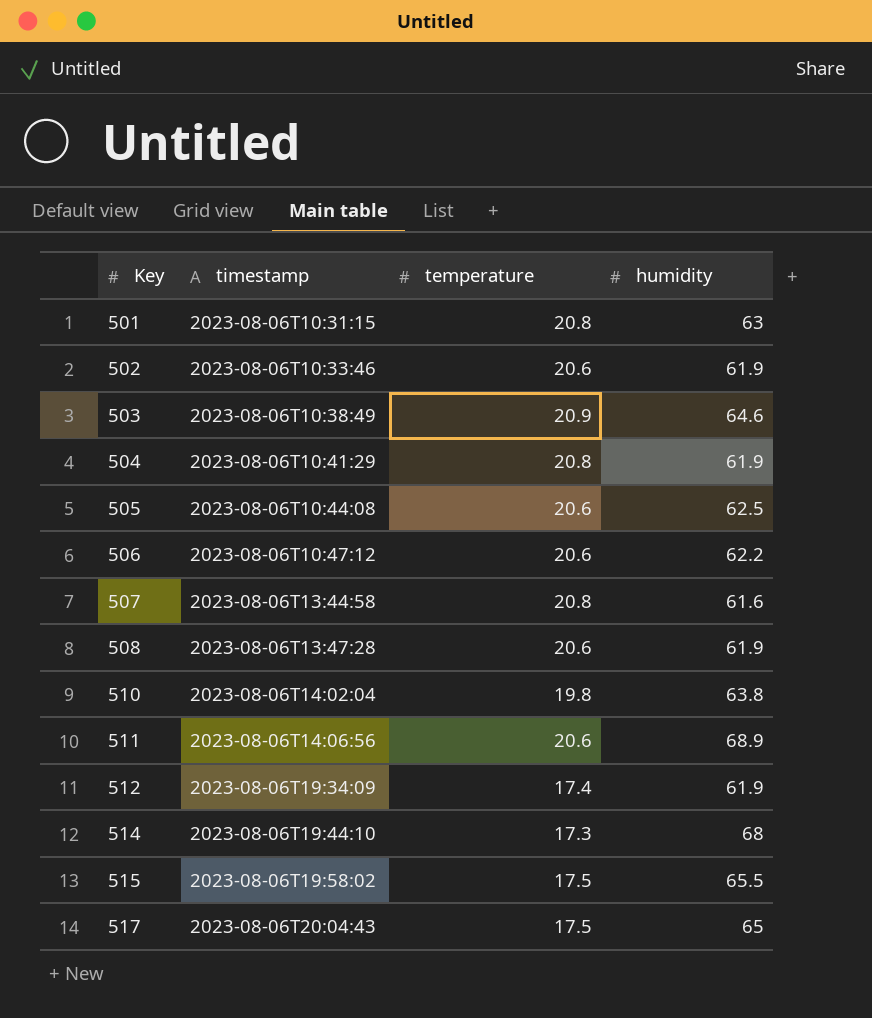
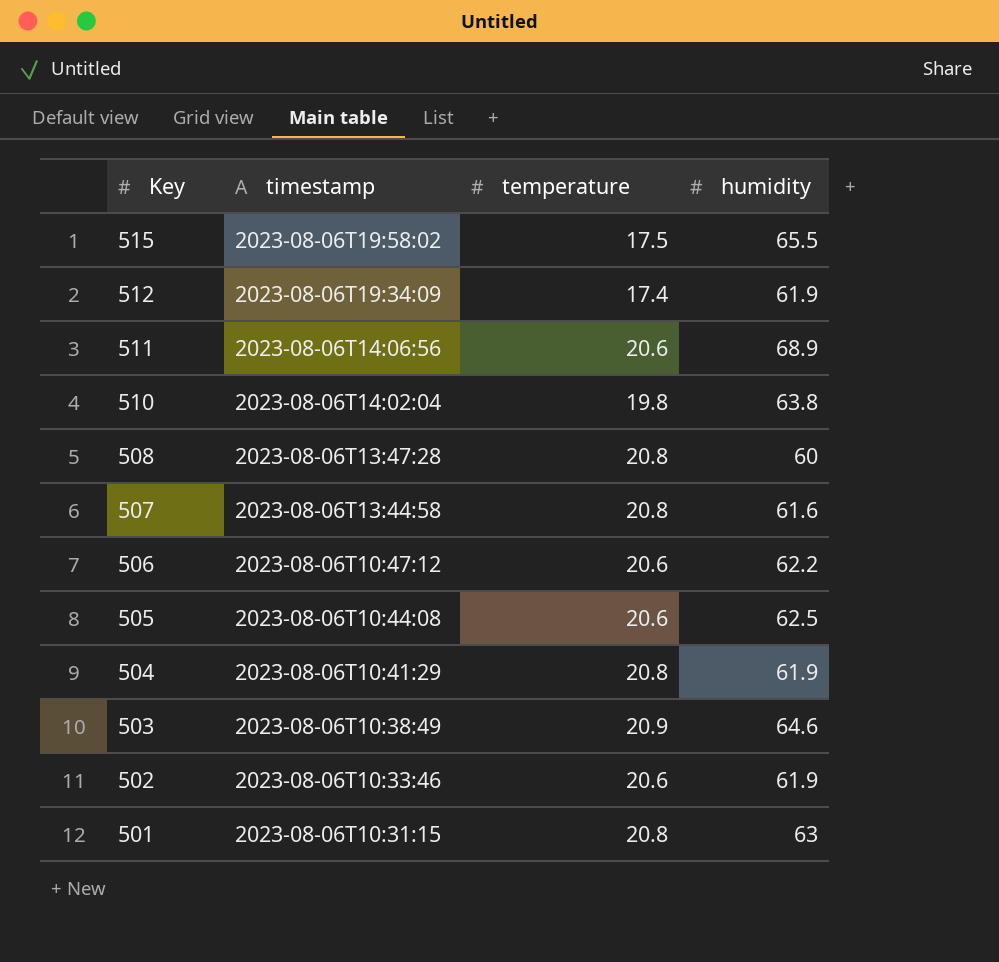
row order: Key ascending -> Key descending
row 514: 2023-08-06T19:44:10 | 17.3 | 68 -> none
row 517: 2023-08-06T20:04:43 | 17.5 | 65 -> none
508 | temperature: 20.6 -> 20.8
508 | humidity: 61.9 -> 60

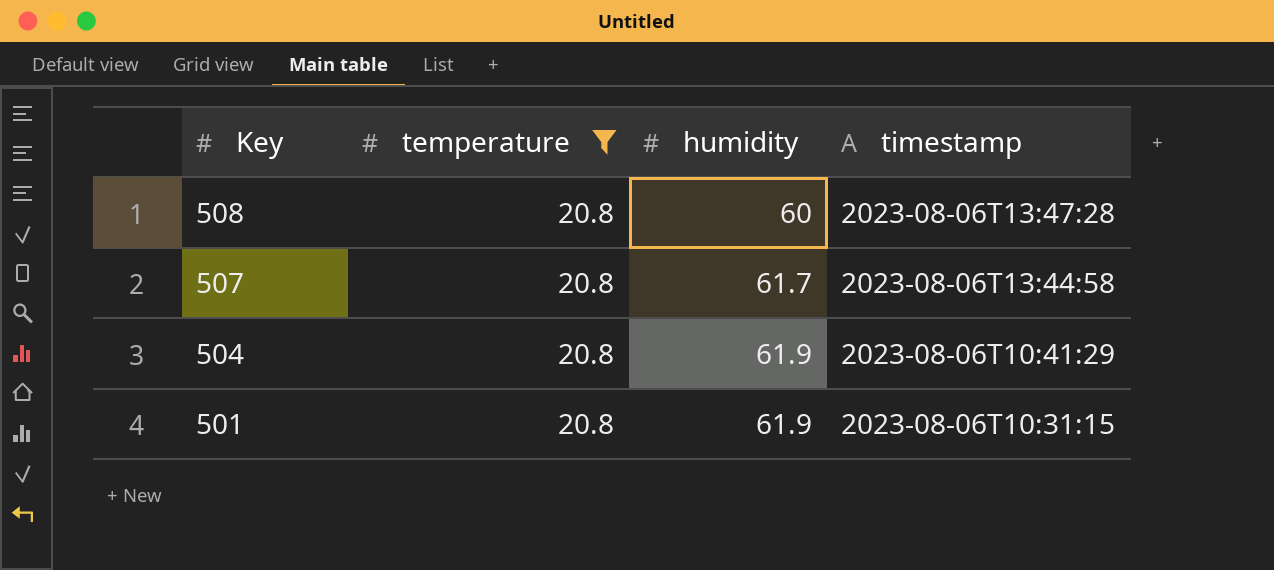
filter: none -> temperature = 20.8
column timestamp | position: 2 -> 4
507 | humidity: 61.6 -> 61.7
501 | humidity: 63 -> 61.9

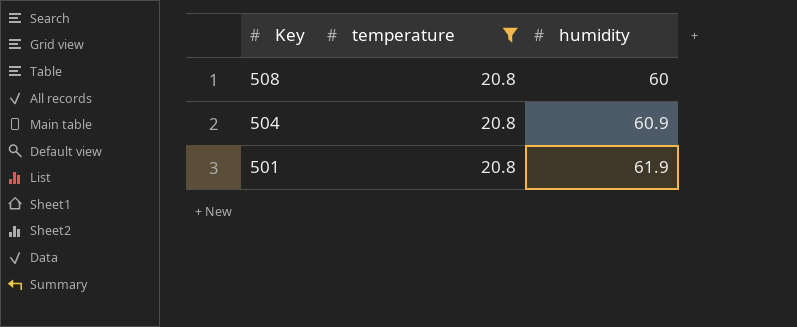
column timestamp | position: 4 -> none
row 507: 20.8 | 61.7 | 2023-08-06T13:44:58 -> none
504 | humidity: 61.9 -> 60.9

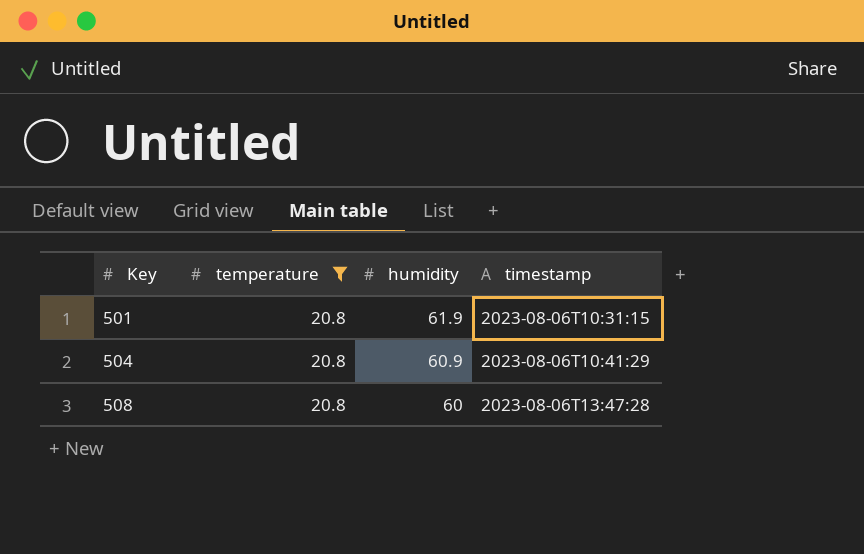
row order: Key descending -> Key ascending
column timestamp | position: none -> 4

